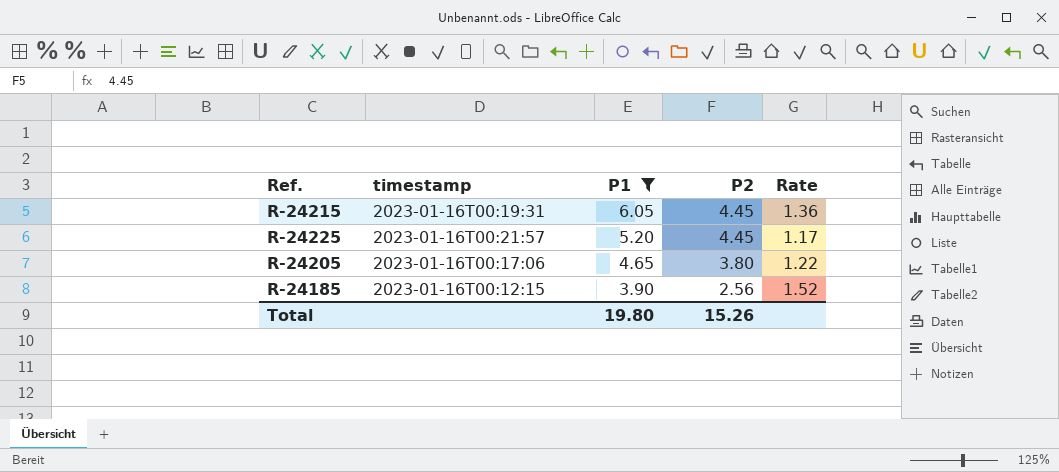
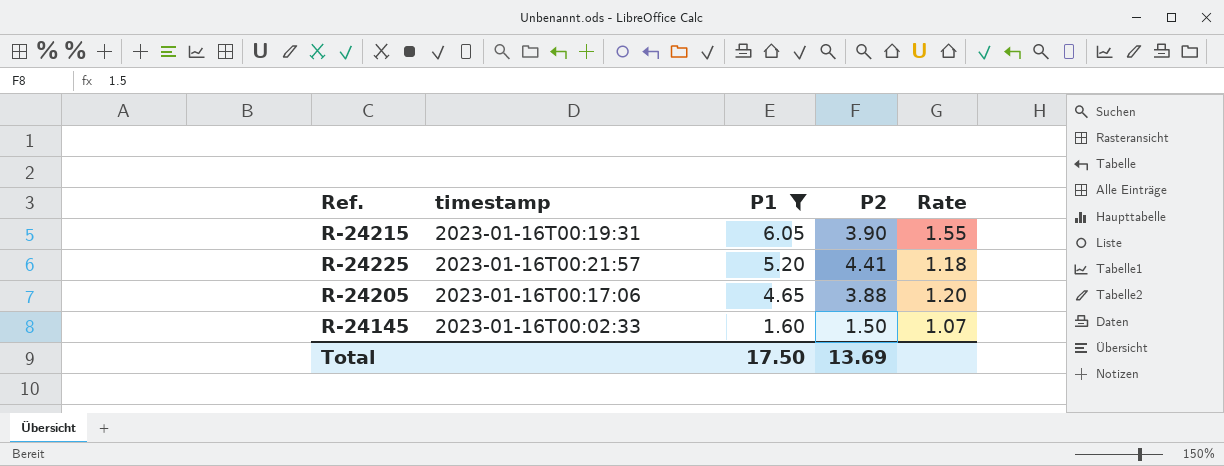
row R-24185: 2023-01-16T00:12:15 | 3.90 | 2.56 | 1.52 -> none
R-24215 | P2: 4.45 -> 3.90
R-24215 | Rate: 1.36 -> 1.55
R-24225 | P2: 4.45 -> 4.41
R-24225 | Rate: 1.17 -> 1.18
R-24205 | P2: 3.80 -> 3.88
R-24205 | Rate: 1.22 -> 1.20
row R-24145: none -> 2023-01-16T00:02:33 | 1.60 | 1.50 | 1.07
Total | P1: 19.80 -> 17.50
Total | P2: 15.26 -> 13.69

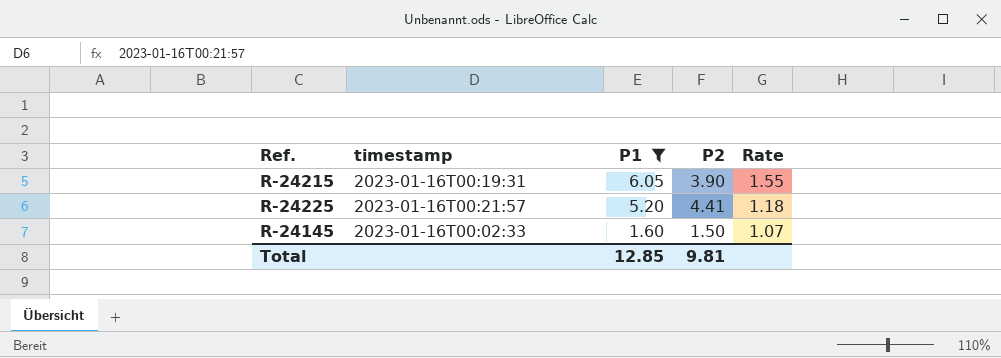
row R-24205: 2023-01-16T00:17:06 | 4.65 | 3.88 | 1.20 -> none
Total | P1: 17.50 -> 12.85
Total | P2: 13.69 -> 9.81

